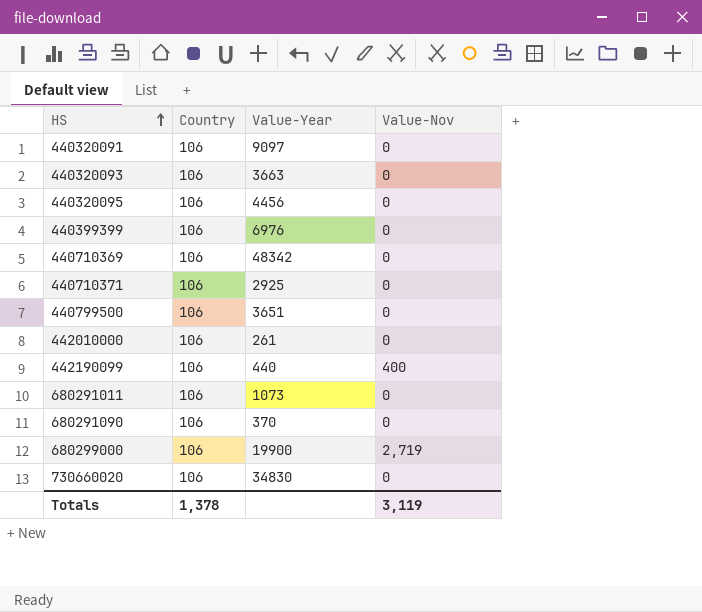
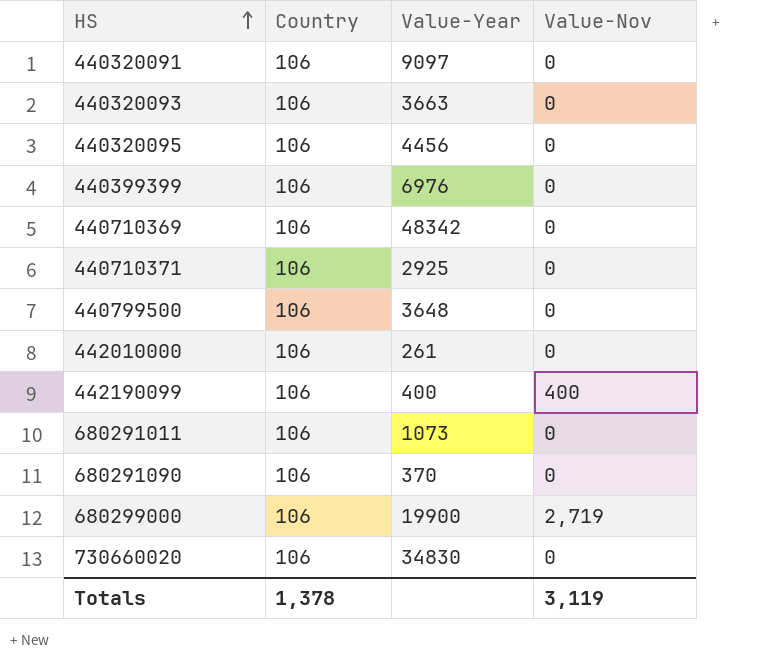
440799500 | Value-Year: 3651 -> 3648
442190099 | Value-Year: 440 -> 400

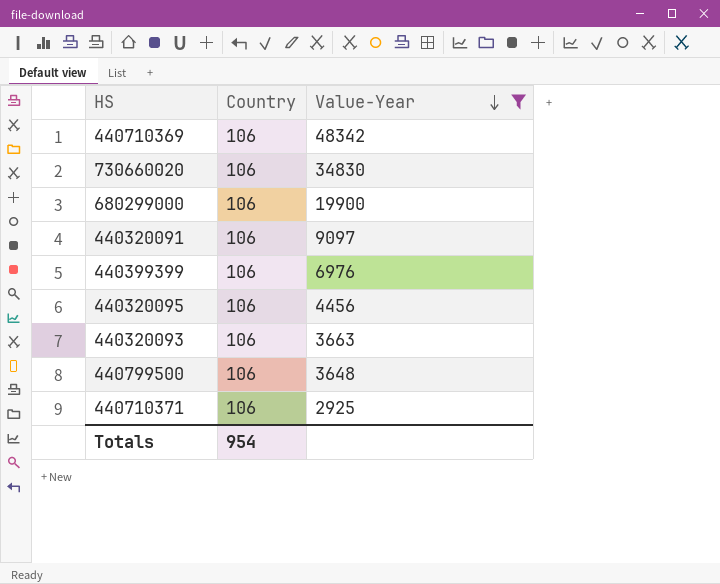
filter: none -> Value-Year >= 2925
row order: HS ascending -> Value-Year descending
column Value-Nov | position: 4 -> none
Totals | Country: 1,378 -> 954

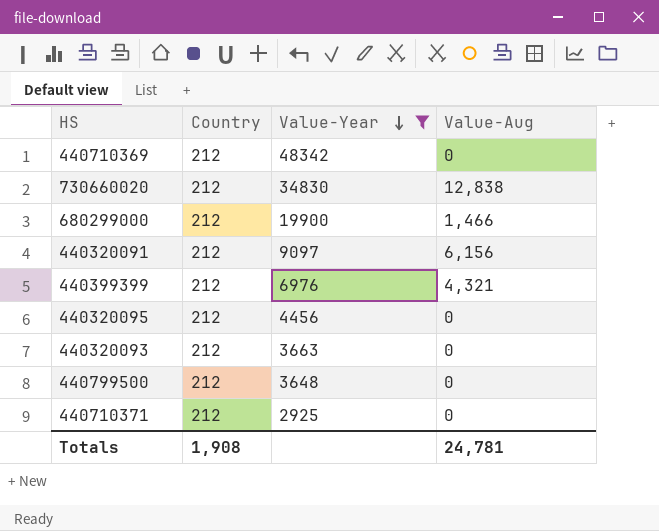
column Value-Aug | position: none -> 4
440710369 | Country: 106 -> 212
730660020 | Country: 106 -> 212
680299000 | Country: 106 -> 212
440320091 | Country: 106 -> 212
440399399 | Country: 106 -> 212
440320095 | Country: 106 -> 212
440320093 | Country: 106 -> 212
440799500 | Country: 106 -> 212
440710371 | Country: 106 -> 212
Totals | Country: 954 -> 1,908

